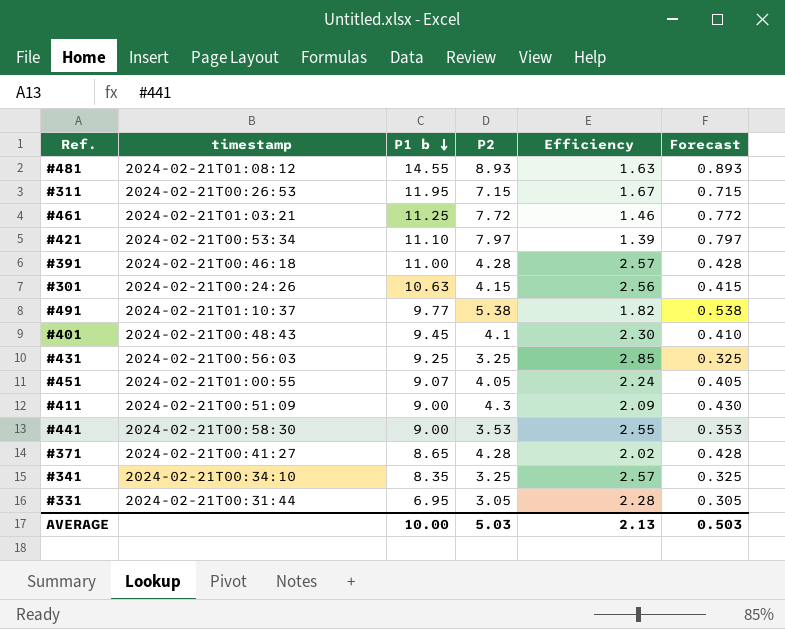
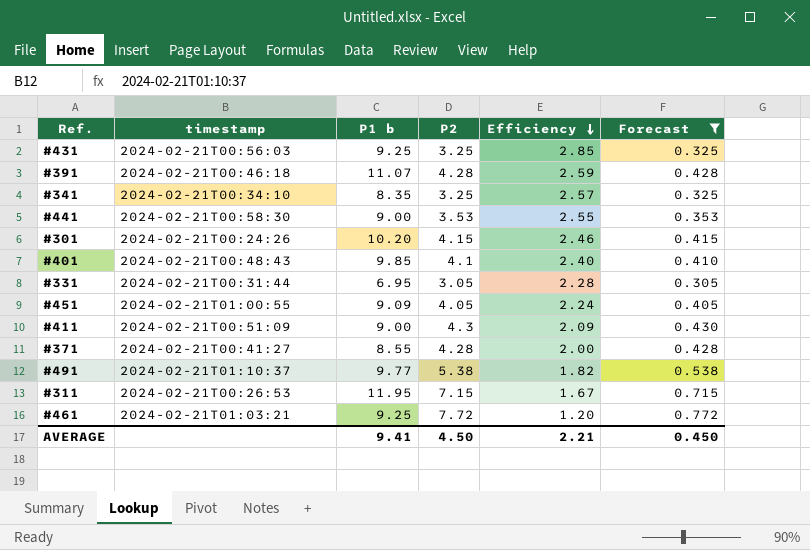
filter: none -> Forecast <= 0.772
row order: P1 b descending -> Efficiency descending
#391 | P1 b: 11.00 -> 11.07
#391 | Efficiency: 2.57 -> 2.59
#301 | P1 b: 10.63 -> 10.20
#301 | Efficiency: 2.56 -> 2.46
#401 | P1 b: 9.45 -> 9.85
#401 | Efficiency: 2.30 -> 2.40
#451 | P1 b: 9.07 -> 9.09
#371 | P1 b: 8.65 -> 8.55
#371 | Efficiency: 2.02 -> 2.00
#461 | P1 b: 11.25 -> 9.25
#461 | Efficiency: 1.46 -> 1.20
AVERAGE | P1 b: 10.00 -> 9.41
AVERAGE | P2: 5.03 -> 4.50
AVERAGE | Efficiency: 2.13 -> 2.21
AVERAGE | Forecast: 0.503 -> 0.450

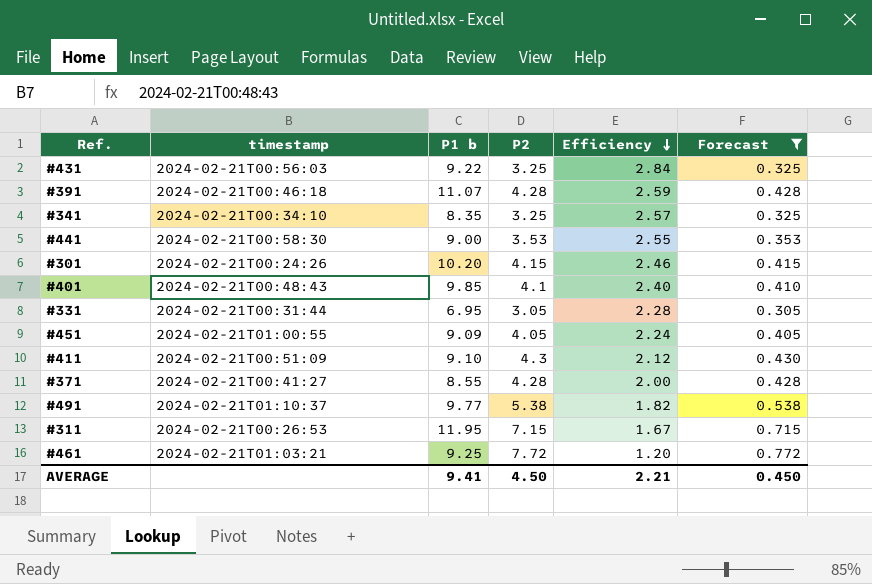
#431 | P1 b: 9.25 -> 9.22
#431 | Efficiency: 2.85 -> 2.84
#411 | P1 b: 9.00 -> 9.10
#411 | Efficiency: 2.09 -> 2.12

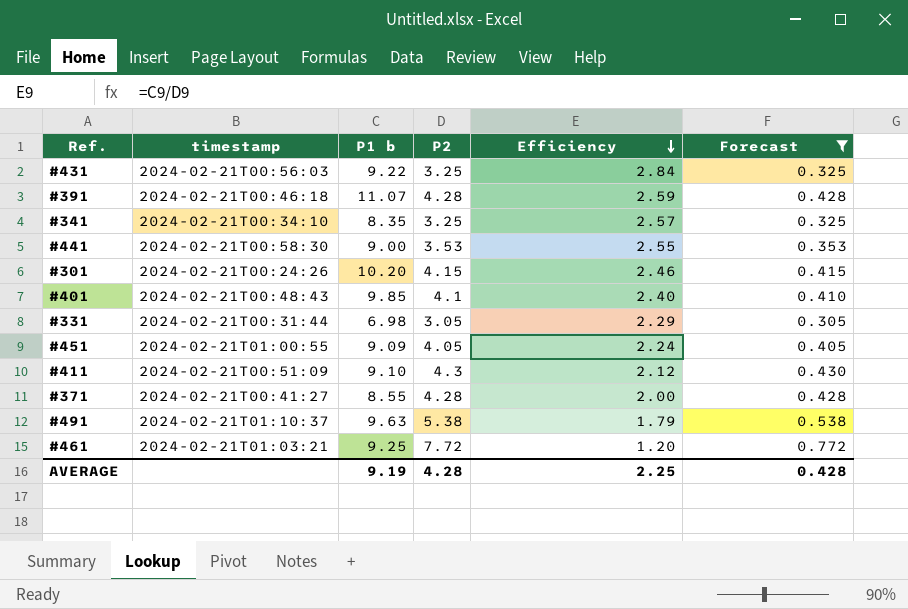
row #311: 2024-02-21T00:26:53 | 11.95 | 7.15 | 1.67 | 0.715 -> none
#331 | P1 b: 6.95 -> 6.98
#331 | Efficiency: 2.28 -> 2.29
#491 | P1 b: 9.77 -> 9.63
#491 | Efficiency: 1.82 -> 1.79
AVERAGE | P1 b: 9.41 -> 9.19
AVERAGE | P2: 4.50 -> 4.28
AVERAGE | Efficiency: 2.21 -> 2.25
AVERAGE | Forecast: 0.450 -> 0.428

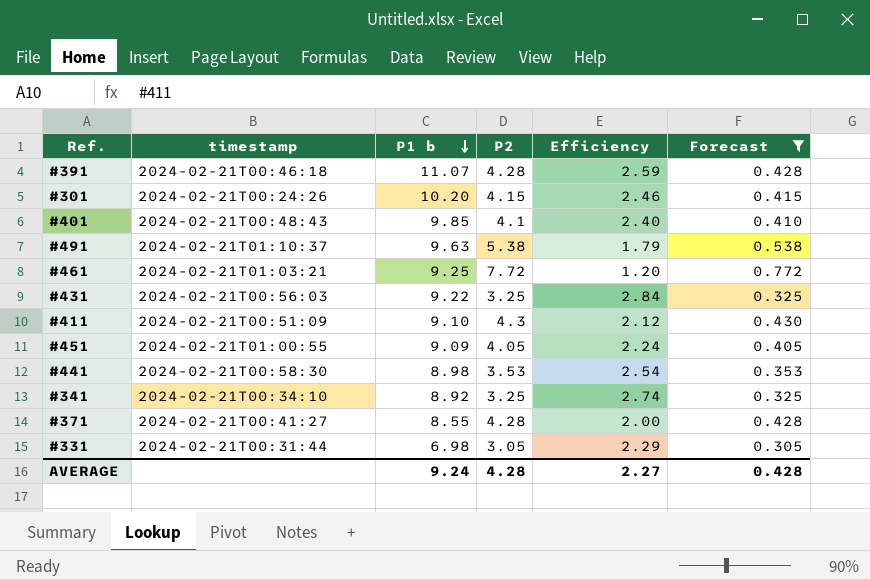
row order: Efficiency descending -> P1 b descending
#441 | P1 b: 9.00 -> 8.98
#441 | Efficiency: 2.55 -> 2.54
#341 | P1 b: 8.35 -> 8.92
#341 | Efficiency: 2.57 -> 2.74
AVERAGE | P1 b: 9.19 -> 9.24
AVERAGE | Efficiency: 2.25 -> 2.27

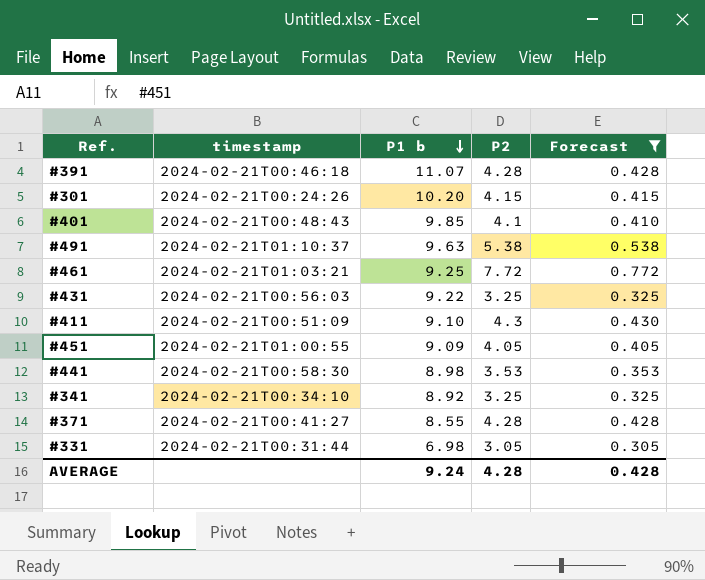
column Efficiency | formula: [P1 b] / [P2] -> none

